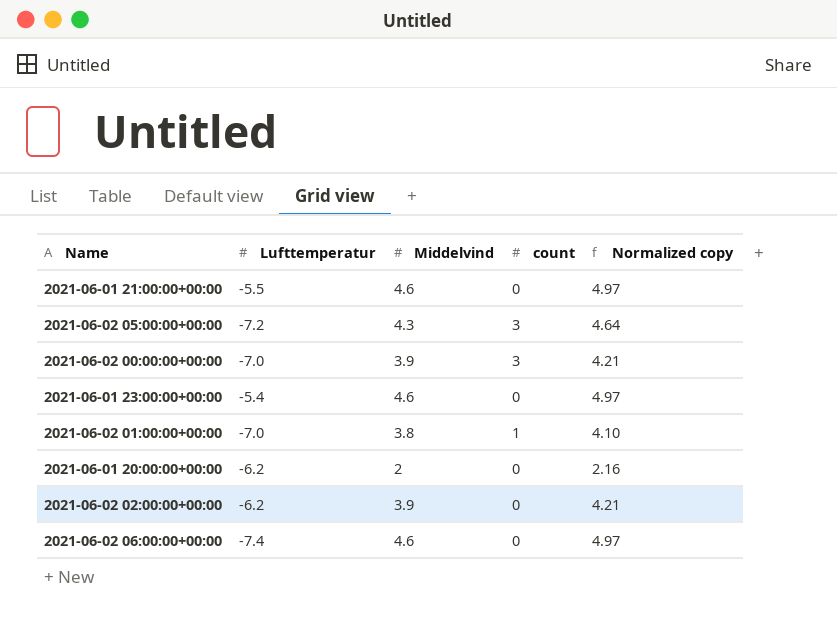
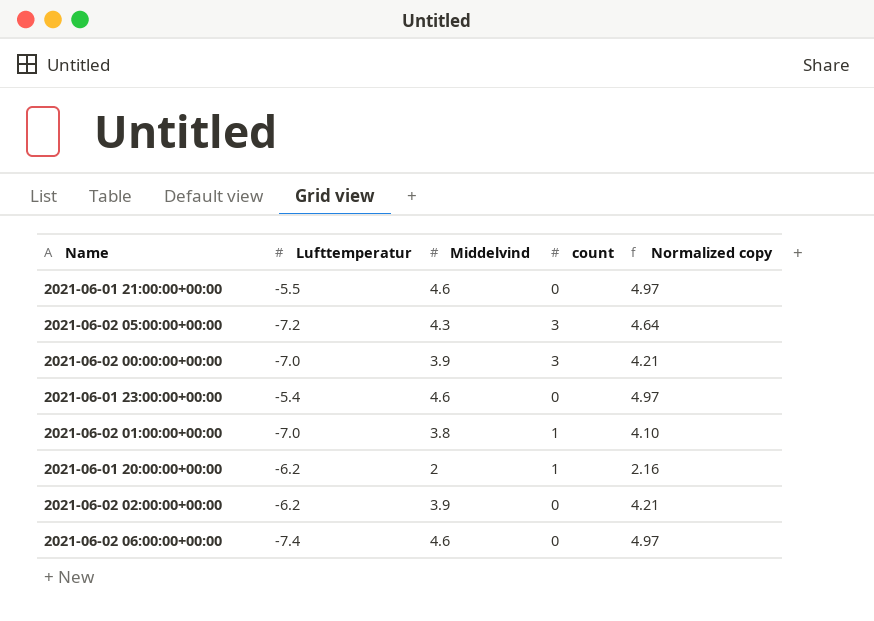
2021-06-01 20:00:00+00:00 | count: 0 -> 1

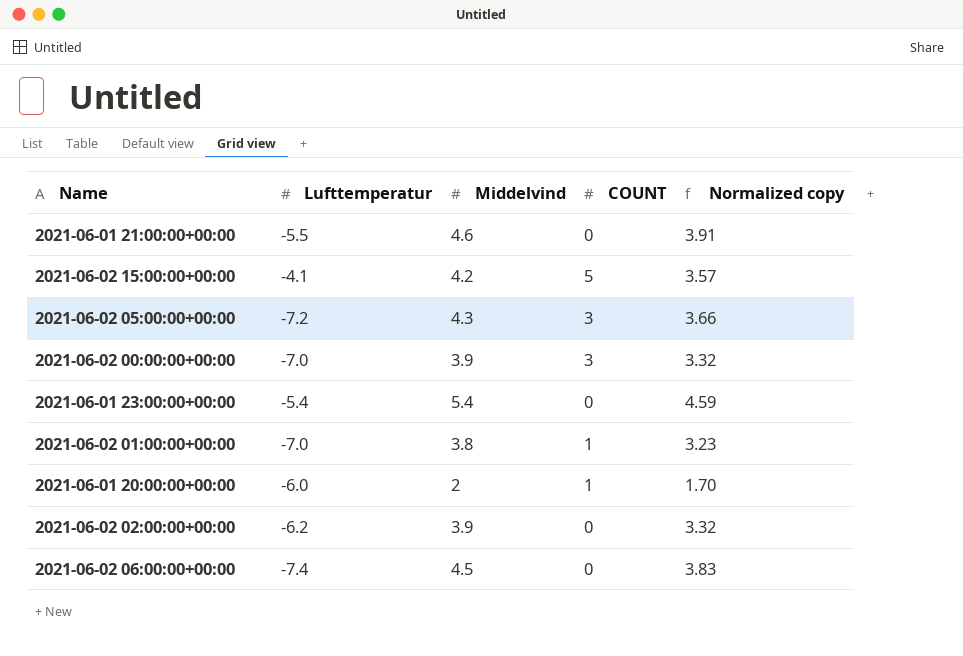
column name: count -> COUNT
column Normalized copy | formula: [Middelvind] * 1.08 -> [Middelvind] * 0.85
row 2021-06-02 15:00:00+00:00: none -> -4.1 | 4.2 | 5 | 3.57
2021-06-01 23:00:00+00:00 | Middelvind: 4.6 -> 5.4
2021-06-01 20:00:00+00:00 | Lufttemperatur: -6.2 -> -6.0
2021-06-02 06:00:00+00:00 | Middelvind: 4.6 -> 4.5

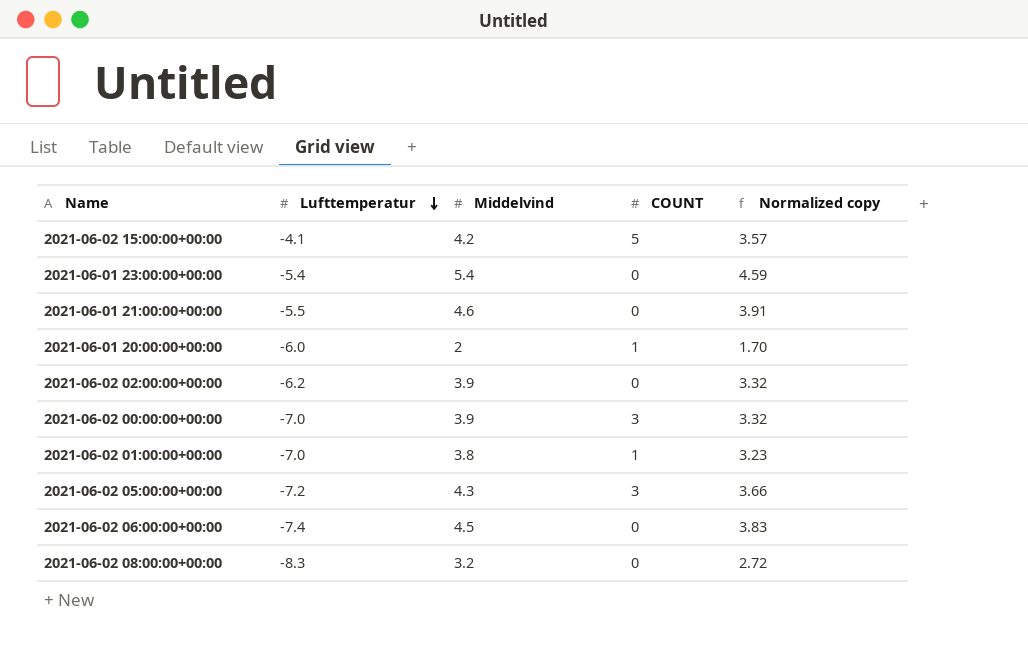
row order: none -> Lufttemperatur descending
row 2021-06-02 08:00:00+00:00: none -> -8.3 | 3.2 | 0 | 2.72

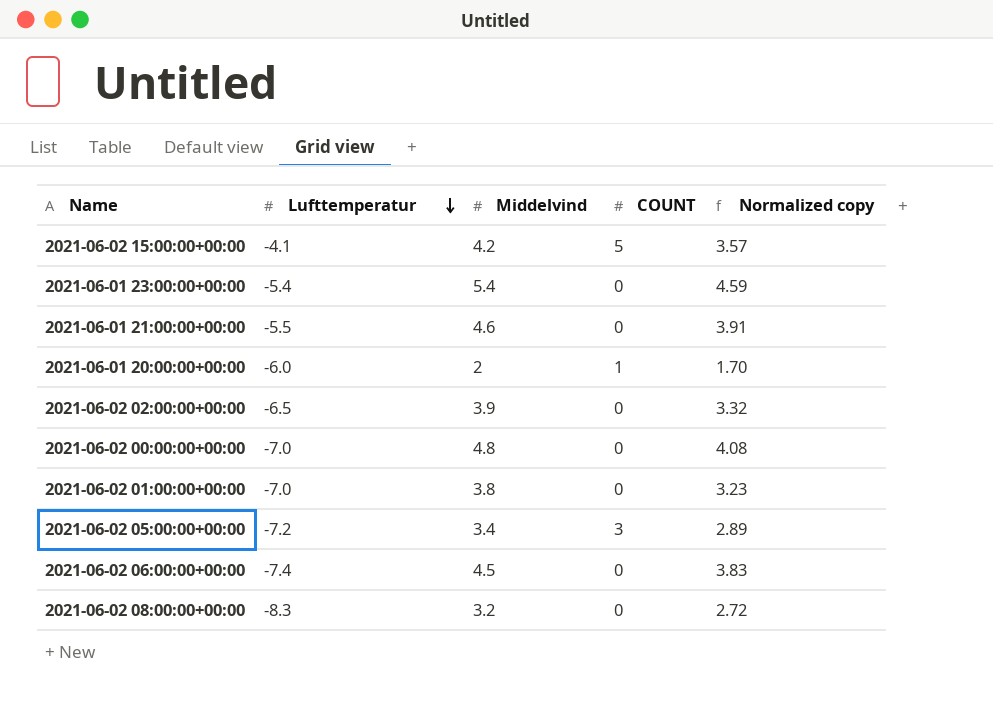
2021-06-02 02:00:00+00:00 | Lufttemperatur: -6.2 -> -6.5
2021-06-02 00:00:00+00:00 | Middelvind: 3.9 -> 4.8
2021-06-02 00:00:00+00:00 | COUNT: 3 -> 0
2021-06-02 00:00:00+00:00 | Normalized copy: 3.32 -> 4.08
2021-06-02 01:00:00+00:00 | COUNT: 1 -> 0
2021-06-02 05:00:00+00:00 | Middelvind: 4.3 -> 3.4
2021-06-02 05:00:00+00:00 | Normalized copy: 3.66 -> 2.89

